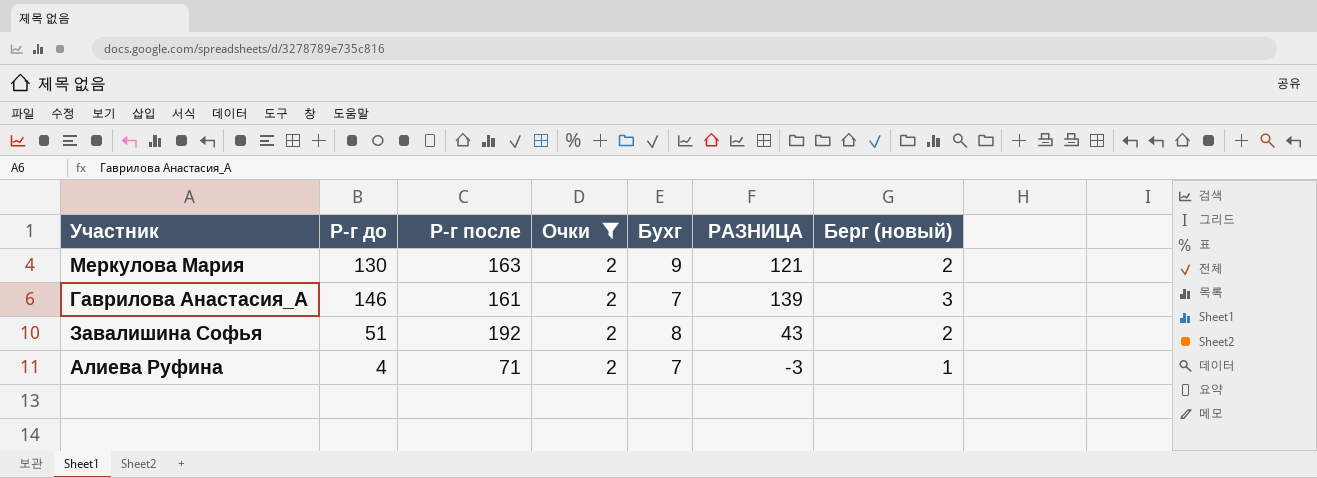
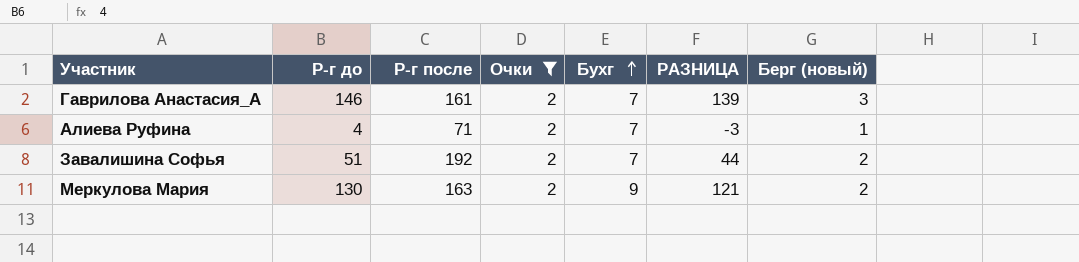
row order: none -> Бухг ascending
Завалишина Софья | Бухг: 8 -> 7
Завалишина Софья | РАЗНИЦА: 43 -> 44

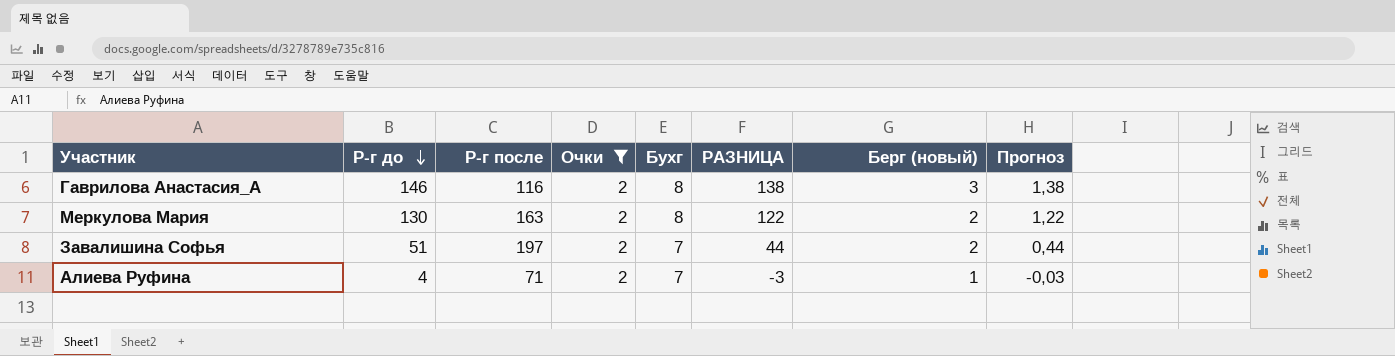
row order: Бухг ascending -> Р-г до descending
column Прогноз | formula: none -> [РАЗНИЦА] * 0,01
Гаврилова Анастасия_А | Р-г после: 161 -> 116
Гаврилова Анастасия_А | Бухг: 7 -> 8
Гаврилова Анастасия_А | РАЗНИЦА: 139 -> 138
Меркулова Мария | Бухг: 9 -> 8
Меркулова Мария | РАЗНИЦА: 121 -> 122
Завалишина Софья | Р-г после: 192 -> 197

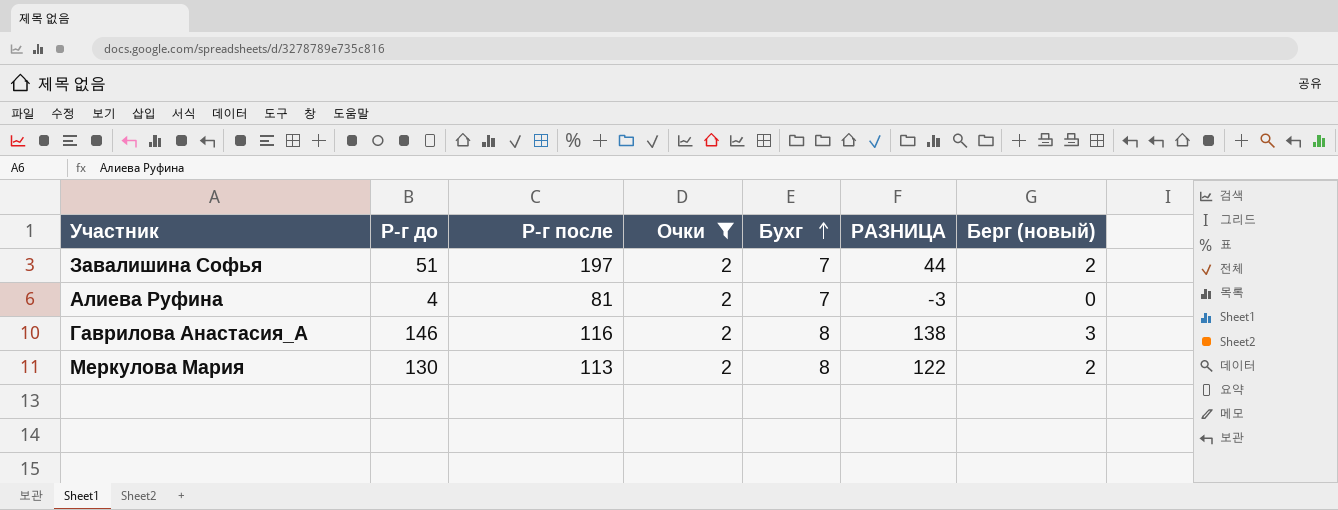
row order: Р-г до descending -> Бухг ascending
column Прогноз | formula: [РАЗНИЦА] * 0,01 -> none
Алиева Руфина | Р-г после: 71 -> 81
Алиева Руфина | Берг (новый): 1 -> 0
Меркулова Мария | Р-г после: 163 -> 113

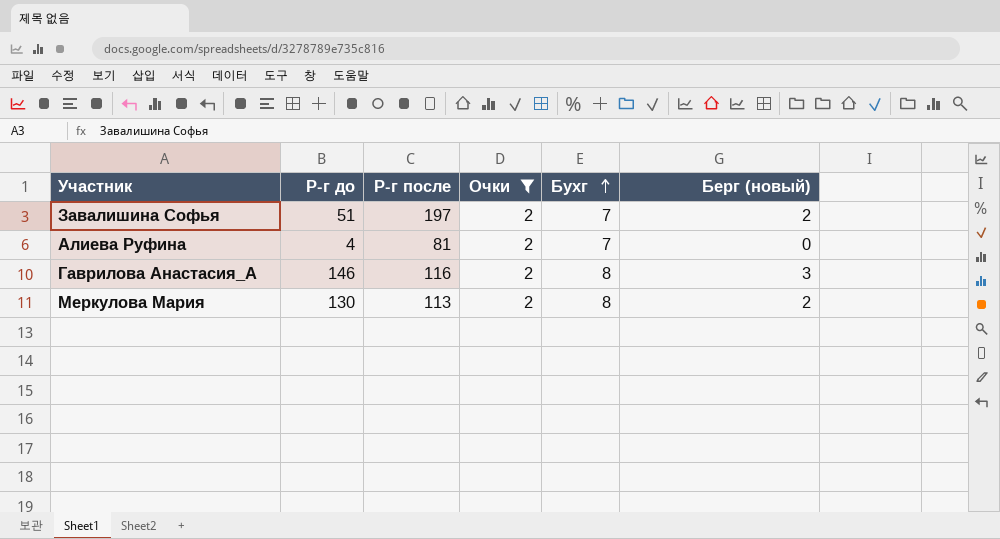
column РАЗНИЦА | formula: [Р-г до] - [Бухг] -> none

